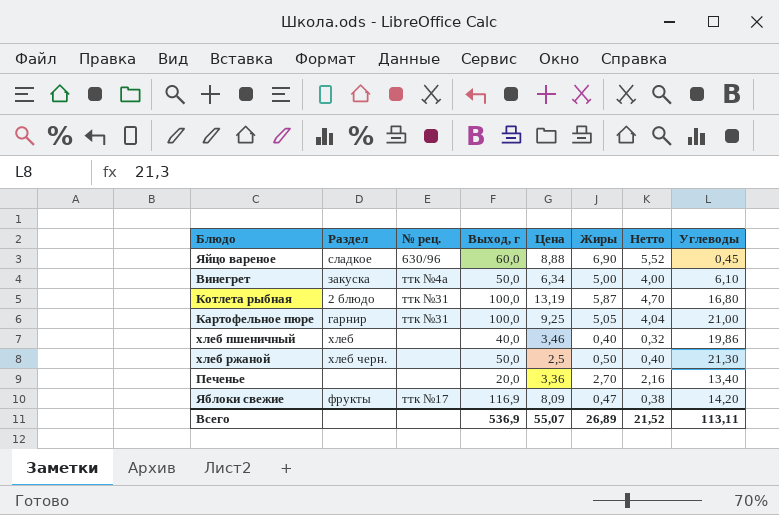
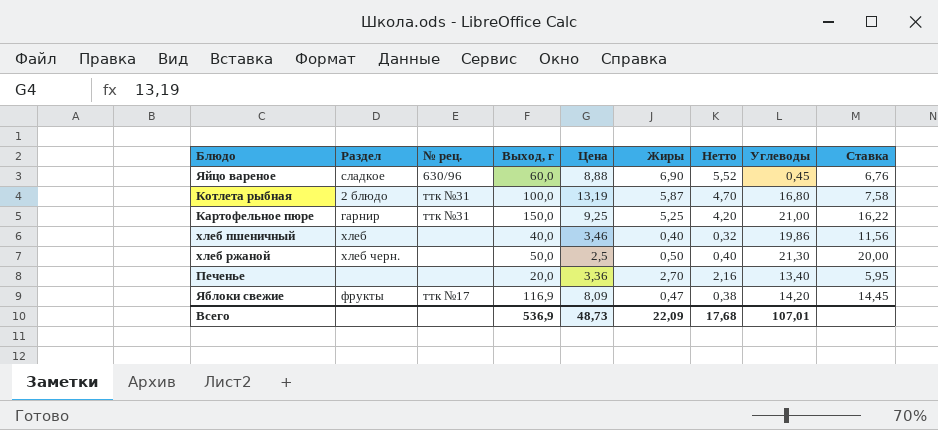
column Ставка | formula: none -> [Выход, г] / [Цена]
row Винегрет: закуска | ттк №4а | 50,0 | 6,34 | 5,00 | 4,00 | 6,10 -> none
Картофельное пюре | Выход, г: 100,0 -> 150,0
Картофельное пюре | Жиры: 5,05 -> 5,25
Картофельное пюре | Нетто: 4,04 -> 4,20
Всего | Цена: 55,07 -> 48,73
Всего | Жиры: 26,89 -> 22,09
Всего | Нетто: 21,52 -> 17,68
Всего | Углеводы: 113,11 -> 107,01

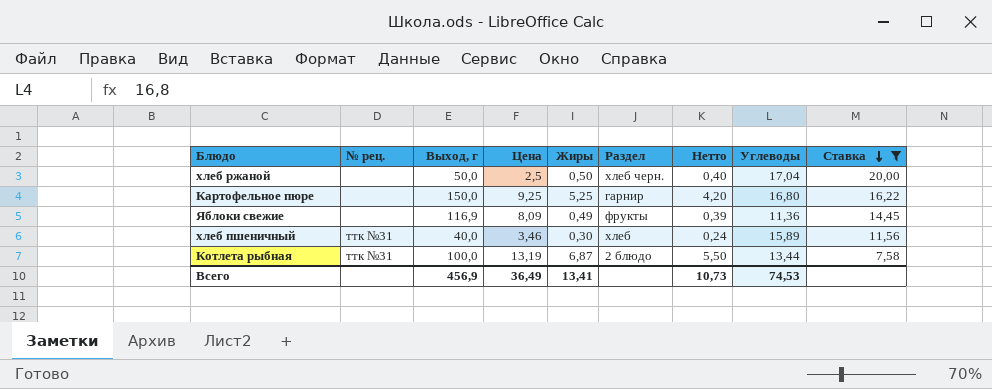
filter: none -> Ставка >= 7,58
row order: none -> Ставка descending
column Раздел | position: 2 -> 6
хлеб ржаной | Углеводы: 21,30 -> 17,04
Картофельное пюре | № рец.: ттк №31 -> none
Картофельное пюре | Углеводы: 21,00 -> 16,80
Яблоки свежие | № рец.: ттк №17 -> none
Яблоки свежие | Жиры: 0,47 -> 0,49
Яблоки свежие | Нетто: 0,38 -> 0,39
Яблоки свежие | Углеводы: 14,20 -> 11,36
хлеб пшеничный | № рец.: none -> ттк №31
хлеб пшеничный | Жиры: 0,40 -> 0,30
хлеб пшеничный | Нетто: 0,32 -> 0,24
хлеб пшеничный | Углеводы: 19,86 -> 15,89
Котлета рыбная | Жиры: 5,87 -> 6,87
Котлета рыбная | Нетто: 4,70 -> 5,50
Котлета рыбная | Углеводы: 16,80 -> 13,44
Всего | Выход, г: 536,9 -> 456,9
Всего | Цена: 48,73 -> 36,49
Всего | Жиры: 22,09 -> 13,41
Всего | Нетто: 17,68 -> 10,73
Всего | Углеводы: 107,01 -> 74,53

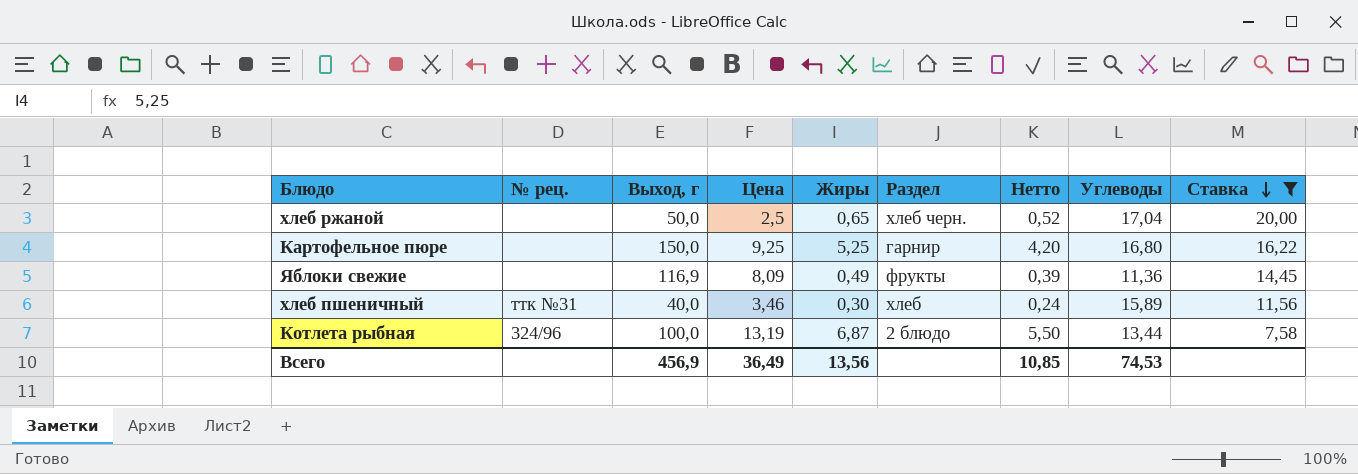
хлеб ржаной | Жиры: 0,50 -> 0,65
хлеб ржаной | Нетто: 0,40 -> 0,52
Котлета рыбная | № рец.: ттк №31 -> 324/96
Всего | Жиры: 13,41 -> 13,56
Всего | Нетто: 10,73 -> 10,85

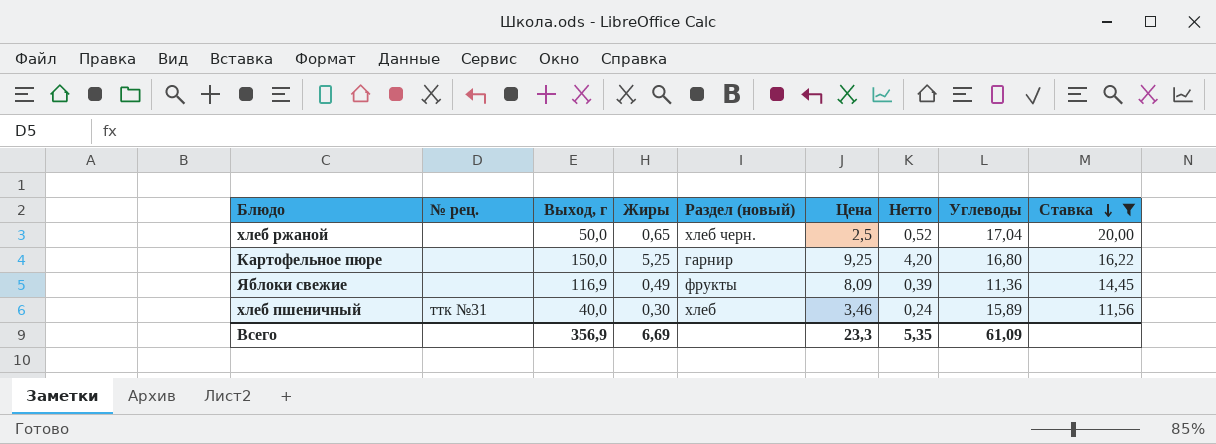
column name: Раздел -> Раздел (новый)
column Цена | position: 4 -> 6
row Котлета рыбная: 324/96 | 100,0 | 13,19 | 6,87 | 2 блюдо | 5,50 | 13,44 | 7,58 -> none
Всего | Выход, г: 456,9 -> 356,9
Всего | Жиры: 13,56 -> 6,69
Всего | Цена: 36,49 -> 23,3
Всего | Нетто: 10,85 -> 5,35
Всего | Углеводы: 74,53 -> 61,09

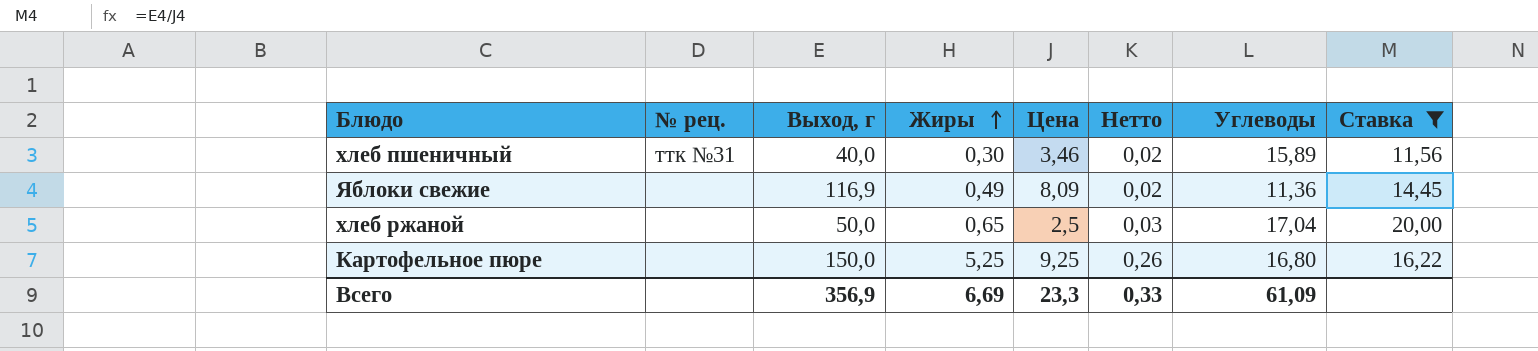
row order: Ставка descending -> Жиры ascending
column Раздел (новый) | position: 5 -> none
column Нетто | formula: [Жиры] * 0,8 -> [Жиры] * 0,05
Всего | Нетто: 5,35 -> 0,33

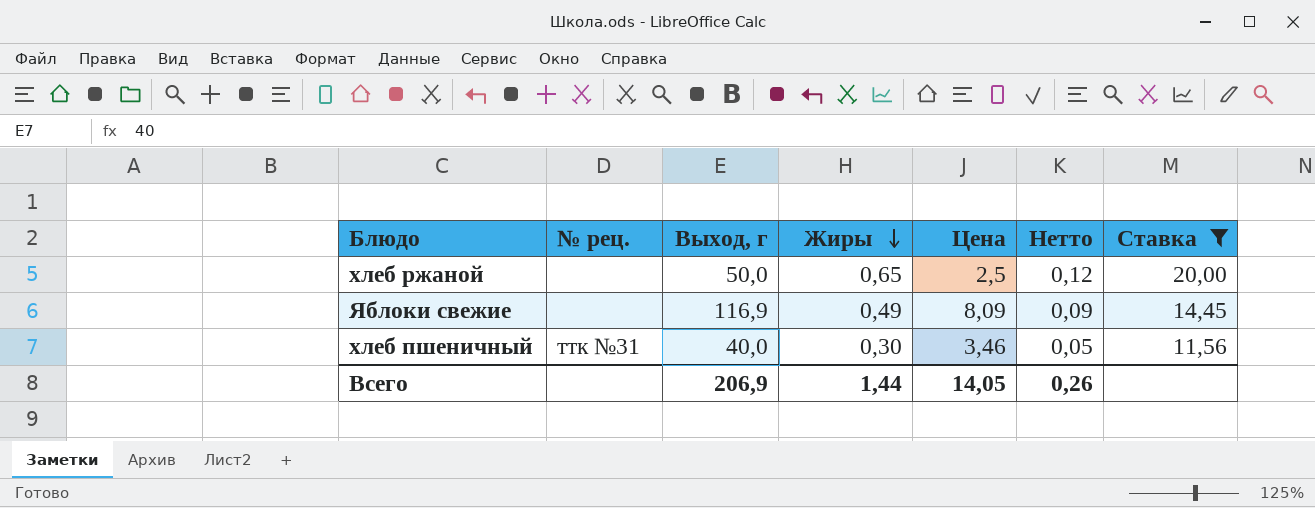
row order: Жиры ascending -> Жиры descending
column Углеводы | position: 7 -> none
column Нетто | formula: [Жиры] * 0,05 -> [Жиры] * 0,18
row Картофельное пюре: none | 150,0 | 5,25 | 9,25 | 0,26 | 16,80 | 16,22 -> none
Всего | Выход, г: 356,9 -> 206,9
Всего | Жиры: 6,69 -> 1,44
Всего | Цена: 23,3 -> 14,05
Всего | Нетто: 0,33 -> 0,26

